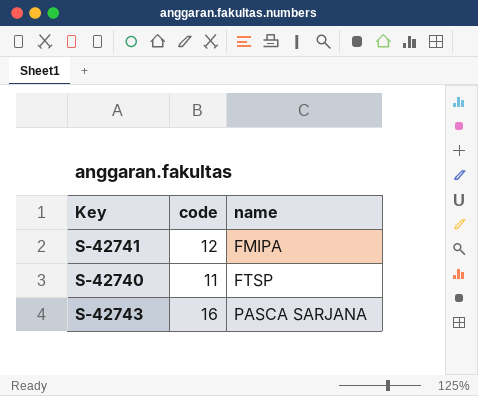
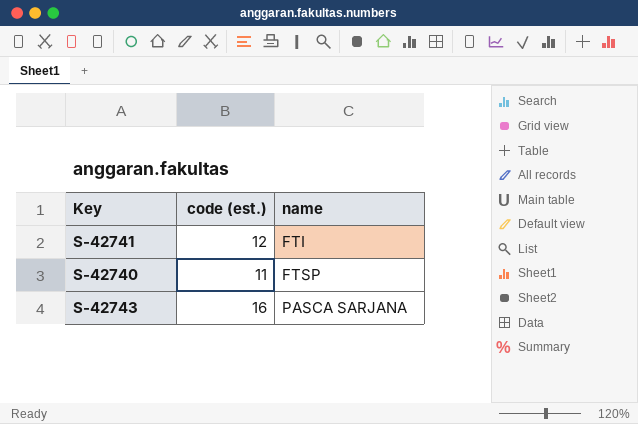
column name: code -> code (est.)
S-42741 | name: FMIPA -> FTI

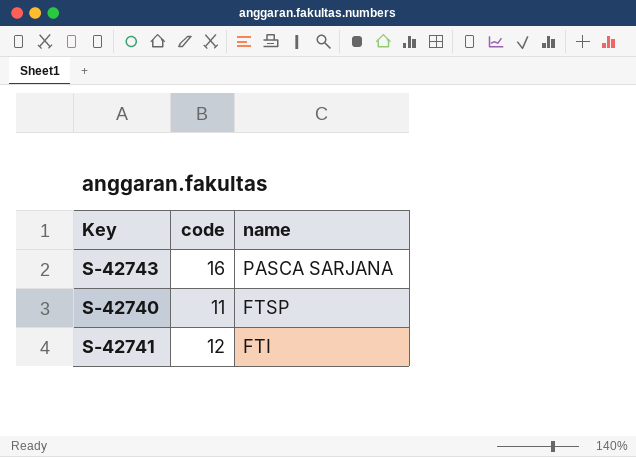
row order: name ascending -> name descending
column name: code (est.) -> code

